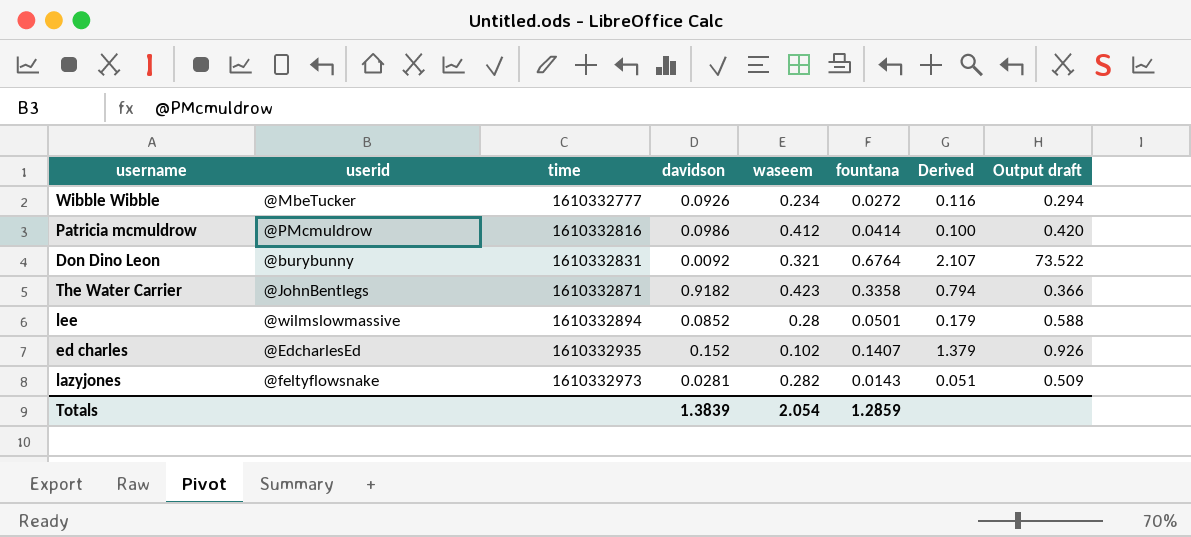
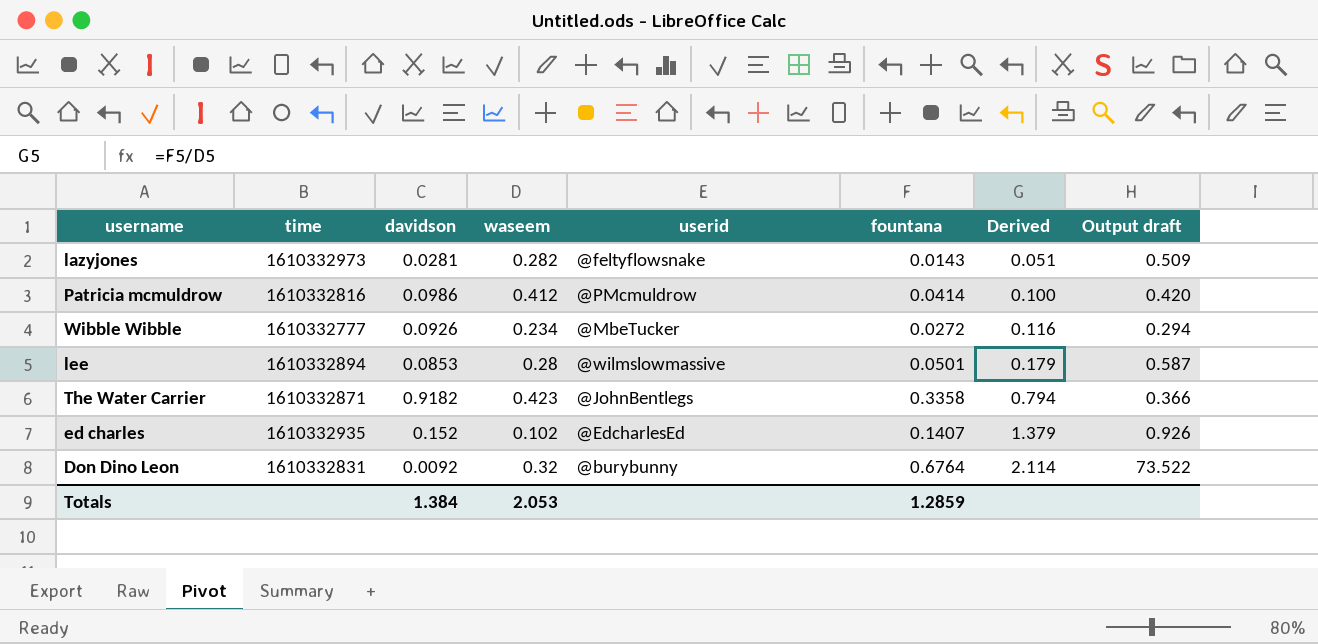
row order: time ascending -> Derived ascending
column userid | position: 2 -> 5
lee | davidson: 0.0852 -> 0.0853
lee | Output draft: 0.588 -> 0.587
Don Dino Leon | waseem: 0.321 -> 0.32
Don Dino Leon | Derived: 2.107 -> 2.114
Totals | davidson: 1.3839 -> 1.384
Totals | waseem: 2.054 -> 2.053

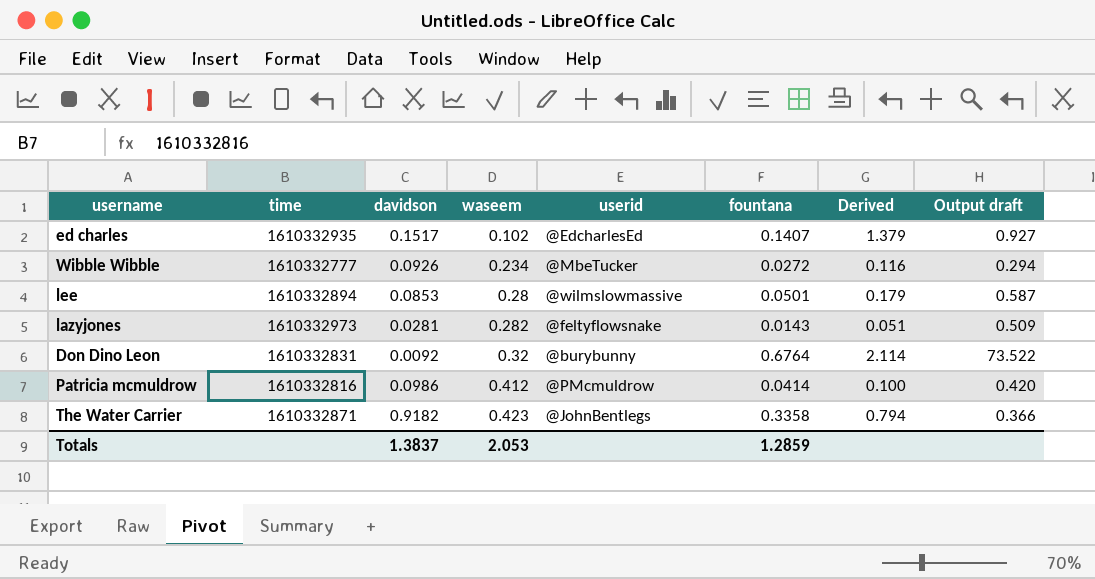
row order: Derived ascending -> waseem ascending
ed charles | davidson: 0.152 -> 0.1517
ed charles | Output draft: 0.926 -> 0.927
Totals | davidson: 1.384 -> 1.3837

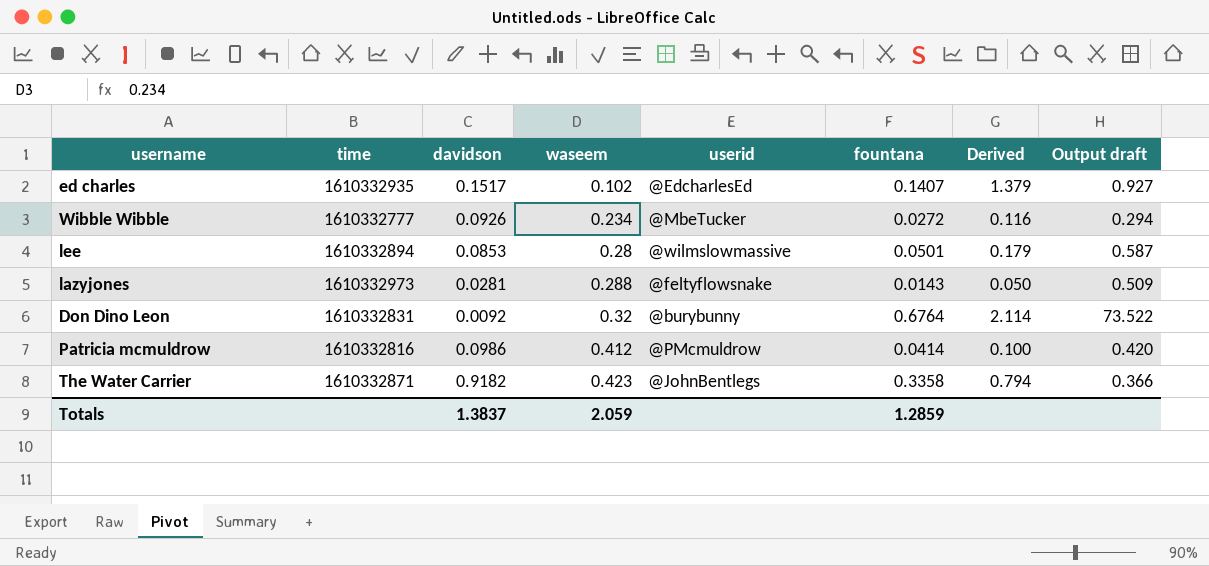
lazyjones | waseem: 0.282 -> 0.288
lazyjones | Derived: 0.051 -> 0.050
Totals | waseem: 2.053 -> 2.059

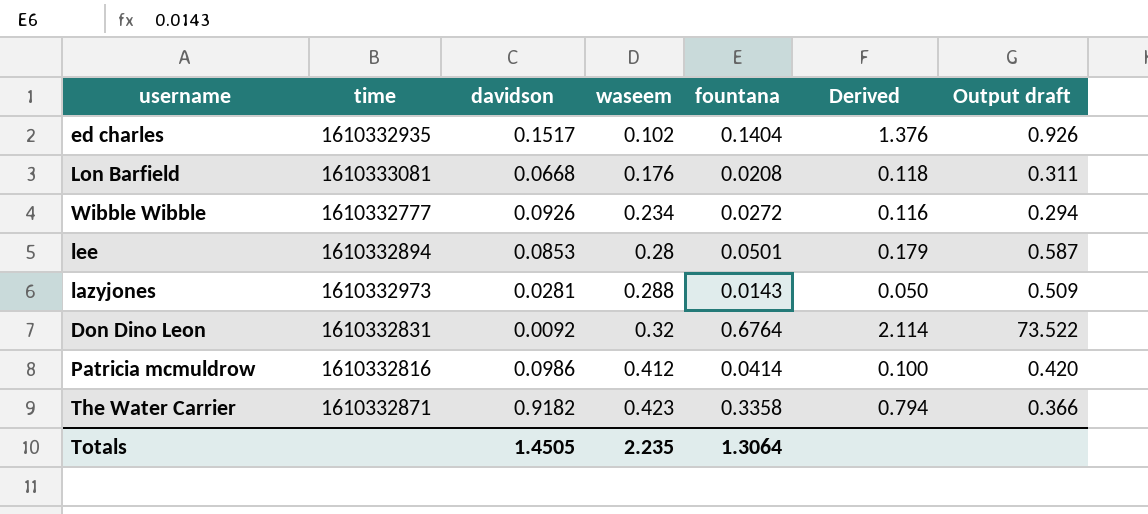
column userid | position: 5 -> none
ed charles | fountana: 0.1407 -> 0.1404
ed charles | Derived: 1.379 -> 1.376
ed charles | Output draft: 0.927 -> 0.926
row Lon Barfield: none -> 1610333081 | 0.0668 | 0.176 | 0.0208 | 0.118 | 0.311
Totals | davidson: 1.3837 -> 1.4505
Totals | waseem: 2.059 -> 2.235
Totals | fountana: 1.2859 -> 1.3064

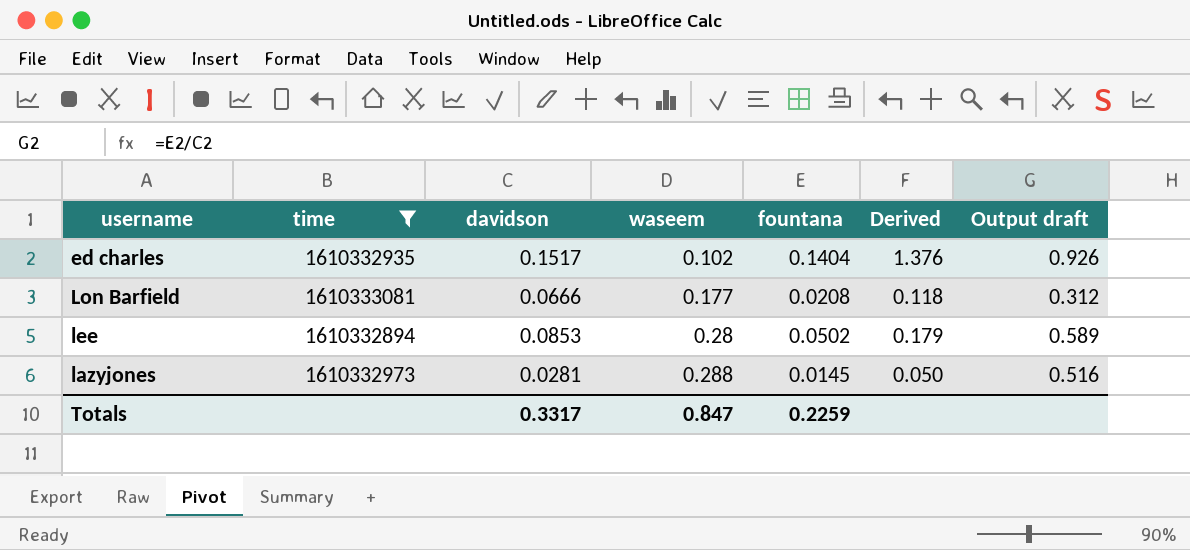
filter: none -> time >= 1610332894
Lon Barfield | davidson: 0.0668 -> 0.0666
Lon Barfield | waseem: 0.176 -> 0.177
Lon Barfield | Output draft: 0.311 -> 0.312
lee | fountana: 0.0501 -> 0.0502
lee | Output draft: 0.587 -> 0.589
lazyjones | fountana: 0.0143 -> 0.0145
lazyjones | Output draft: 0.509 -> 0.516
Totals | davidson: 1.4505 -> 0.3317
Totals | waseem: 2.235 -> 0.847
Totals | fountana: 1.3064 -> 0.2259

